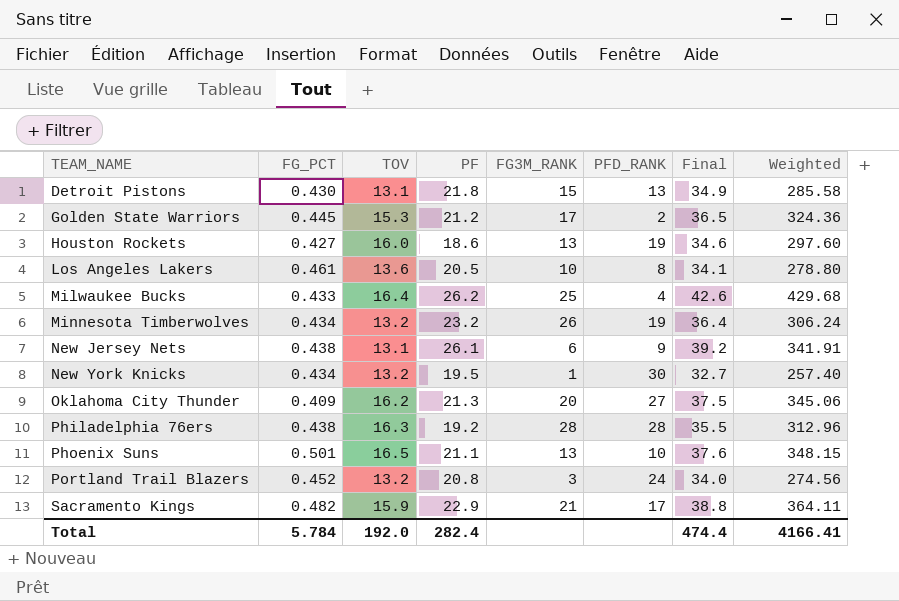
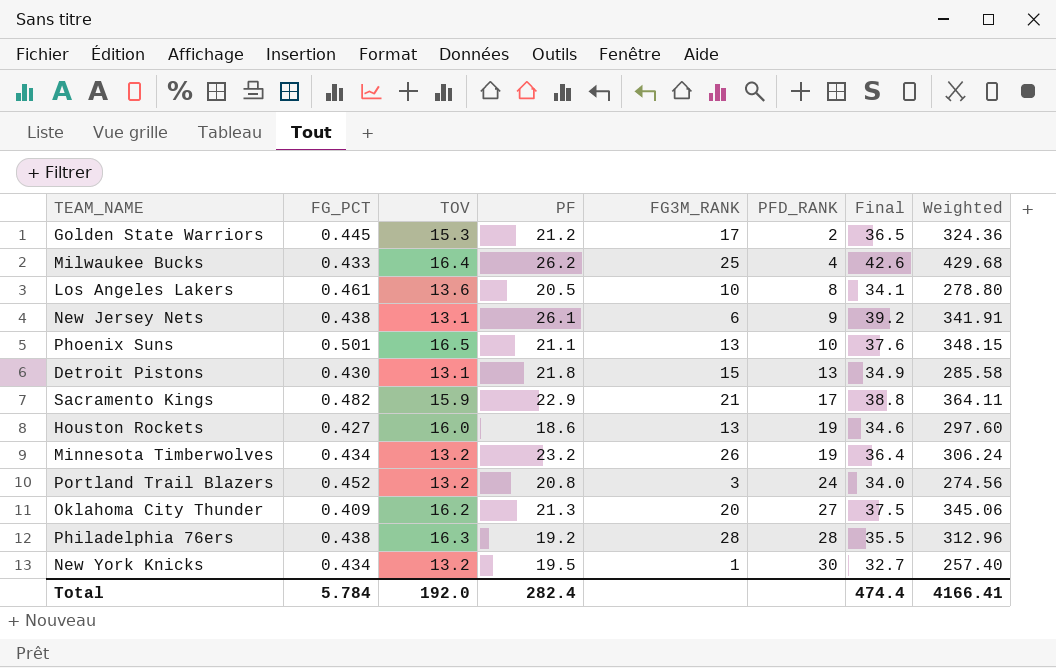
row order: TEAM_NAME ascending -> PFD_RANK ascending

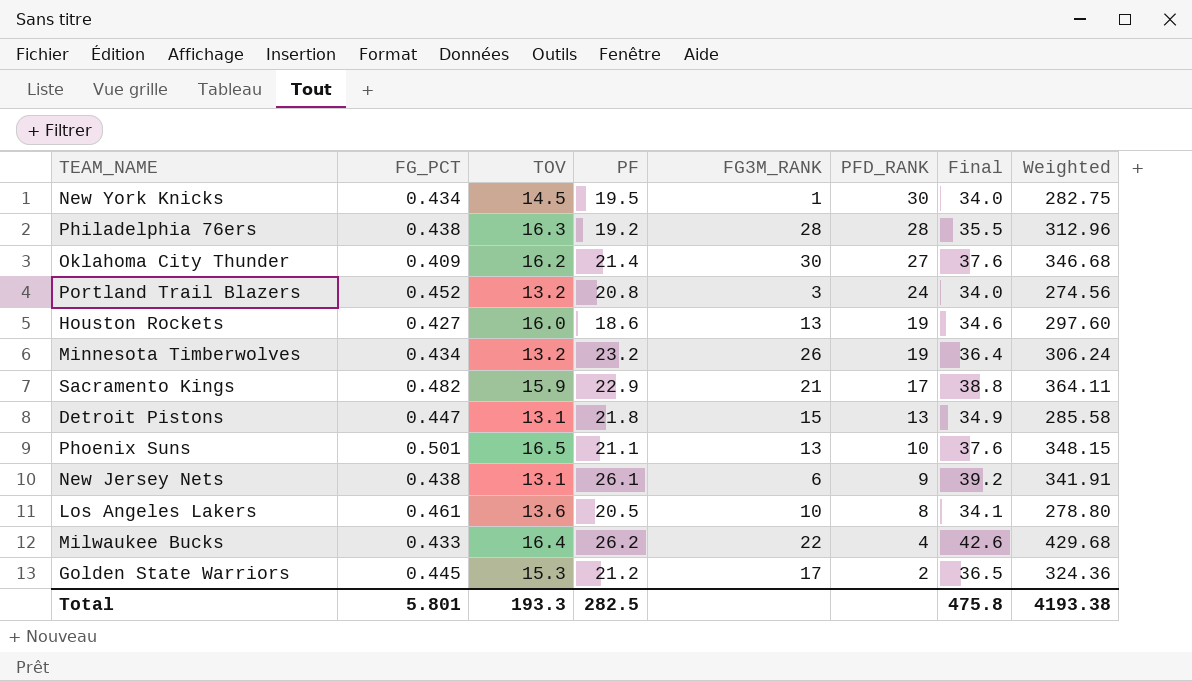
row order: PFD_RANK ascending -> PFD_RANK descending
New York Knicks | TOV: 13.2 -> 14.5
New York Knicks | Final: 32.7 -> 34.0
New York Knicks | Weighted: 257.40 -> 282.75
Oklahoma City Thunder | PF: 21.3 -> 21.4
Oklahoma City Thunder | FG3M_RANK: 20 -> 30
Oklahoma City Thunder | Final: 37.5 -> 37.6
Oklahoma City Thunder | Weighted: 345.06 -> 346.68
Detroit Pistons | FG_PCT: 0.430 -> 0.447
Milwaukee Bucks | FG3M_RANK: 25 -> 22
Total | FG_PCT: 5.784 -> 5.801
Total | TOV: 192.0 -> 193.3
Total | PF: 282.4 -> 282.5
Total | Final: 474.4 -> 475.8
Total | Weighted: 4166.41 -> 4193.38

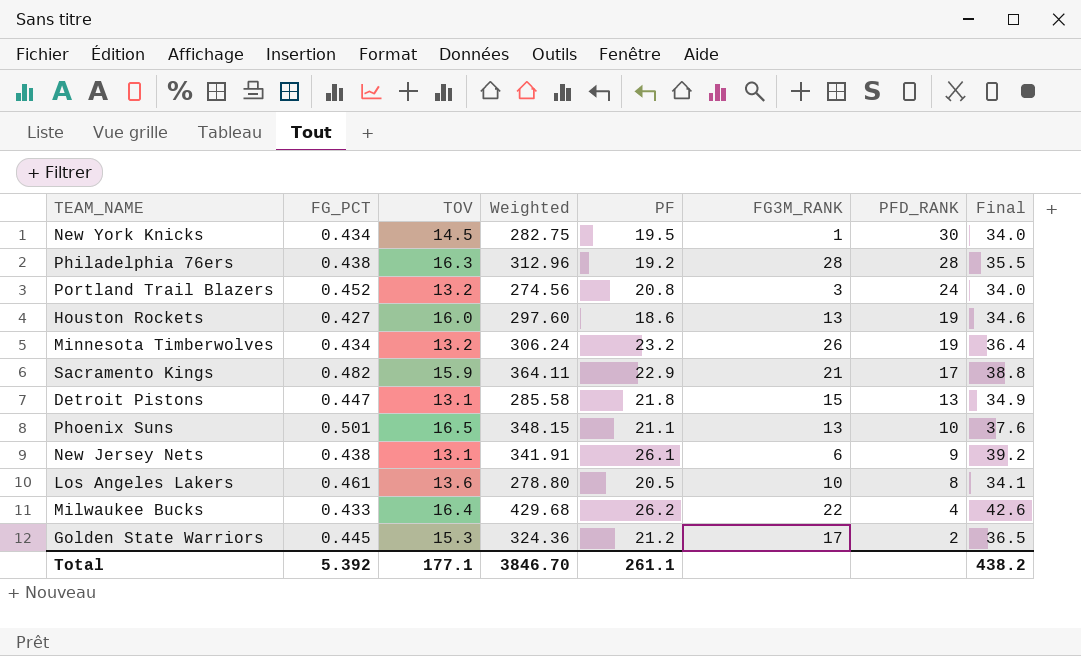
column Weighted | position: 8 -> 4
row Oklahoma City Thunder: 0.409 | 16.2 | 21.4 | 30 | 27 | 37.6 | 346.68 -> none
Total | FG_PCT: 5.801 -> 5.392
Total | TOV: 193.3 -> 177.1
Total | Weighted: 4193.38 -> 3846.70
Total | PF: 282.5 -> 261.1
Total | Final: 475.8 -> 438.2

